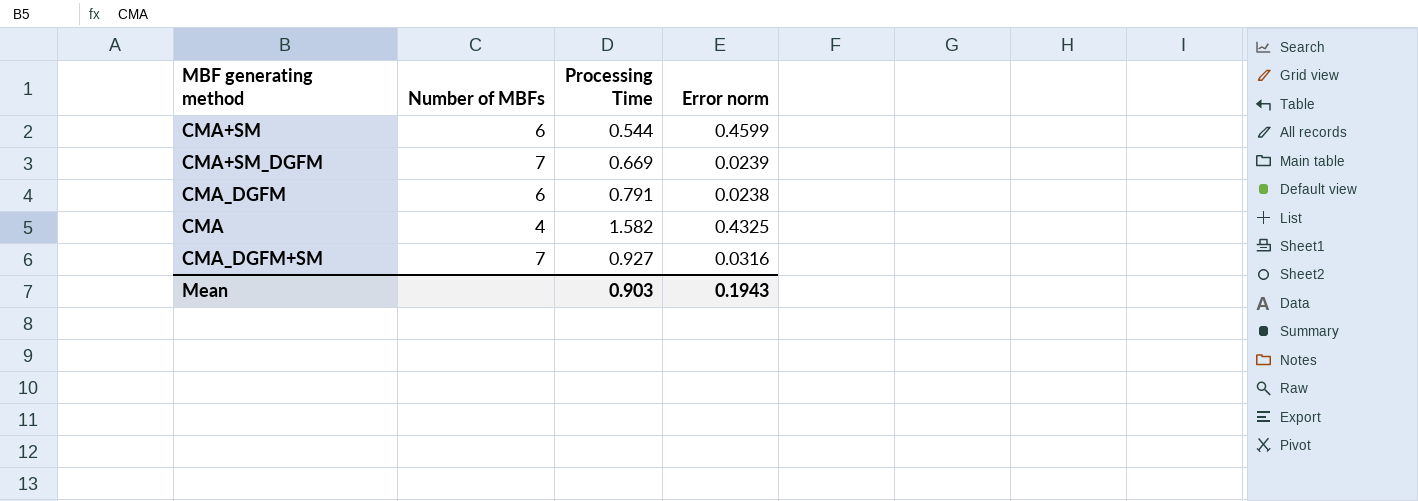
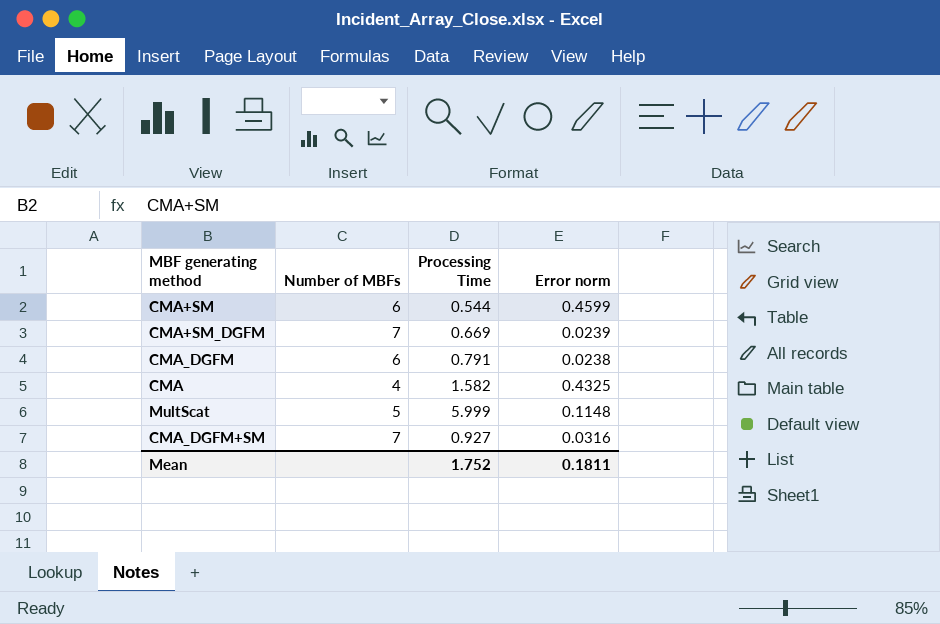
row MultScat: none -> 5 | 5.999 | 0.1148
Mean | Processing Time: 0.903 -> 1.752
Mean | Error norm: 0.1943 -> 0.1811

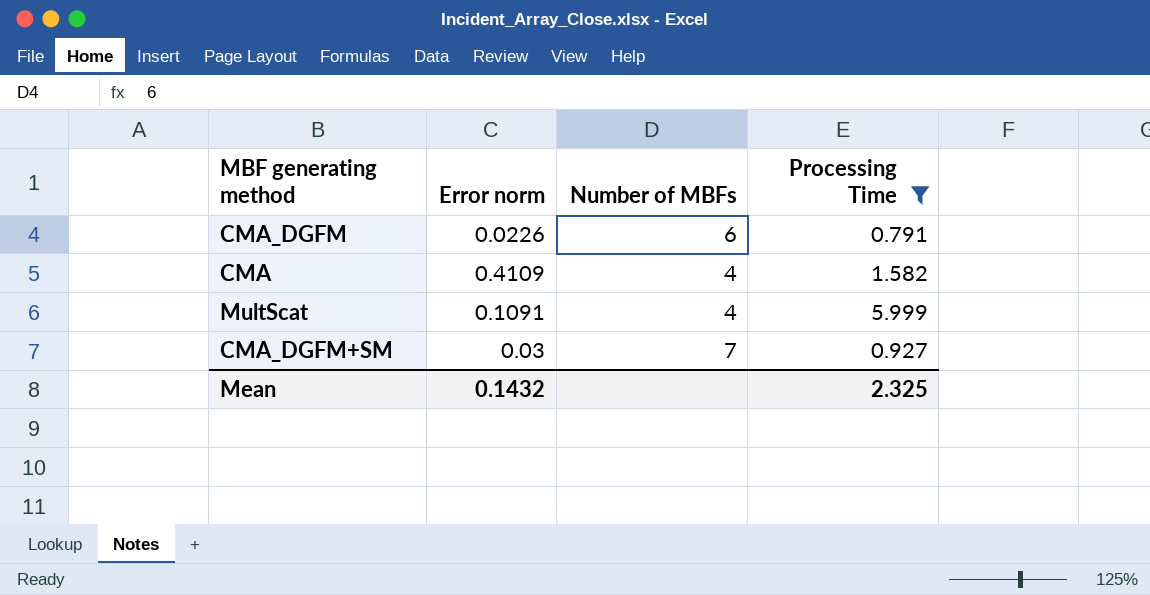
filter: none -> Processing Time >= 0.791
column Error norm | position: 4 -> 2
CMA_DGFM | Error norm: 0.0238 -> 0.0226
CMA | Error norm: 0.4325 -> 0.4109
MultScat | Error norm: 0.1148 -> 0.1091
MultScat | Number of MBFs: 5 -> 4
CMA_DGFM+SM | Error norm: 0.0316 -> 0.03
Mean | Error norm: 0.1811 -> 0.1432
Mean | Processing Time: 1.752 -> 2.325

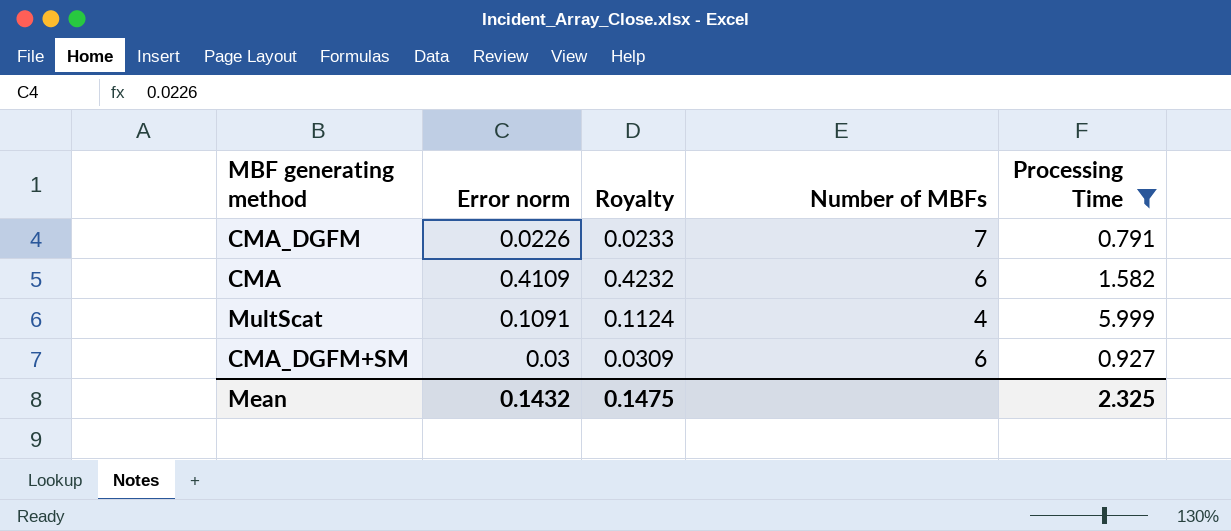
column Royalty | formula: none -> [Error norm] * 1.03
CMA_DGFM | Number of MBFs: 6 -> 7
CMA | Number of MBFs: 4 -> 6
CMA_DGFM+SM | Number of MBFs: 7 -> 6

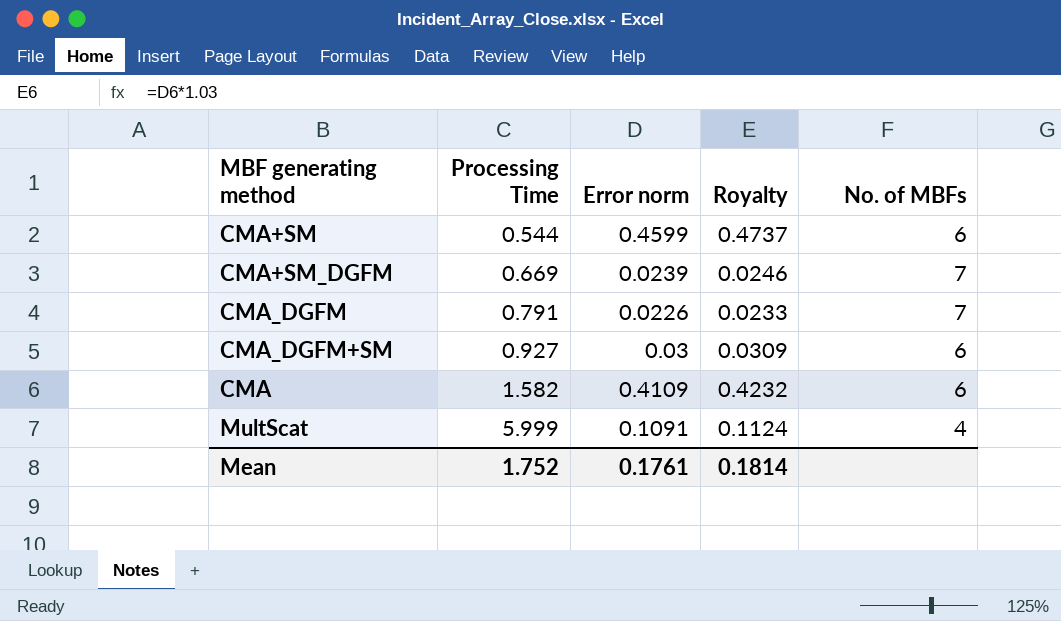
filter: Processing Time >= 0.791 -> none
row order: none -> Processing Time ascending
column Processing Time | position: 5 -> 2
column name: Number of MBFs -> No. of MBFs
Mean | Processing Time: 2.325 -> 1.752
Mean | Error norm: 0.1432 -> 0.1761
Mean | Royalty: 0.1475 -> 0.1814

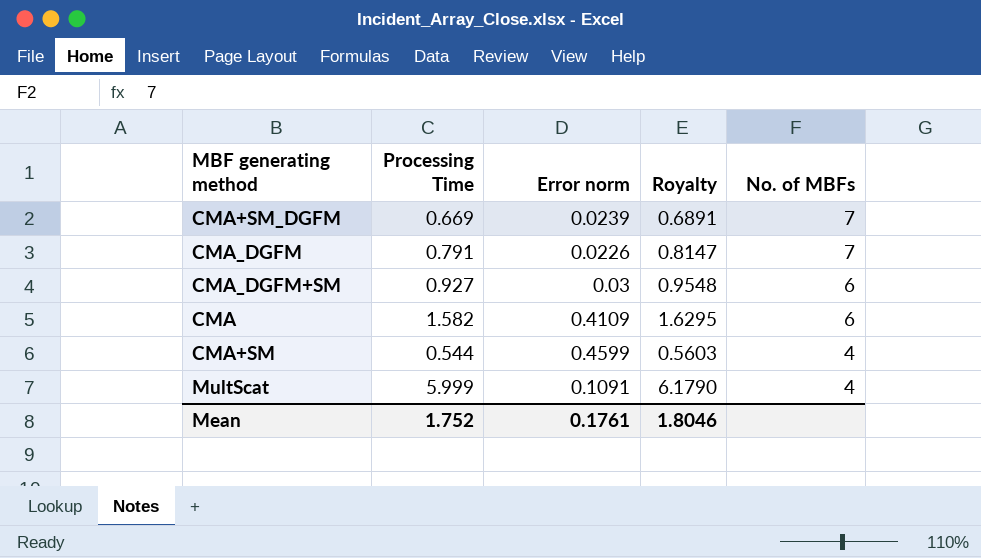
row order: Processing Time ascending -> No. of MBFs descending
column Royalty | formula: [Error norm] * 1.03 -> [Processing Time] * 1.03
CMA+SM | No. of MBFs: 6 -> 4
Mean | Royalty: 0.1814 -> 1.8046

